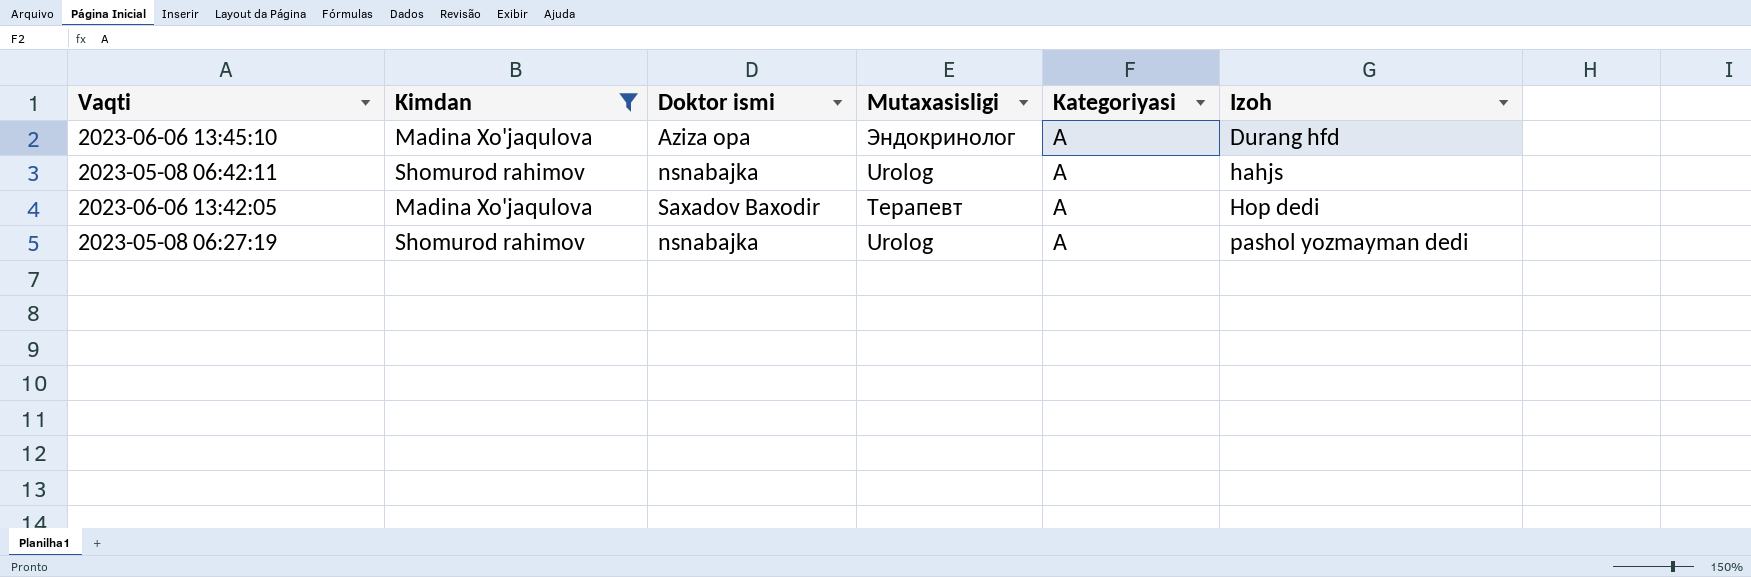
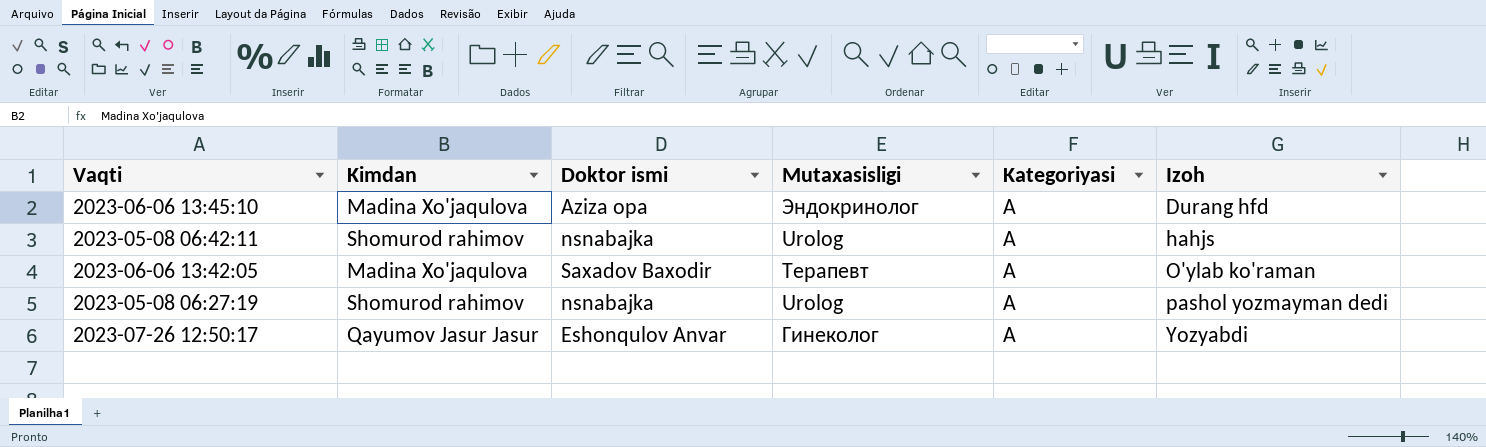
filter: Kimdan != Qayumov Jasur Jasur -> none
2023-06-06 13:42:05 | Izoh: Hop dedi -> O'ylab ko'raman

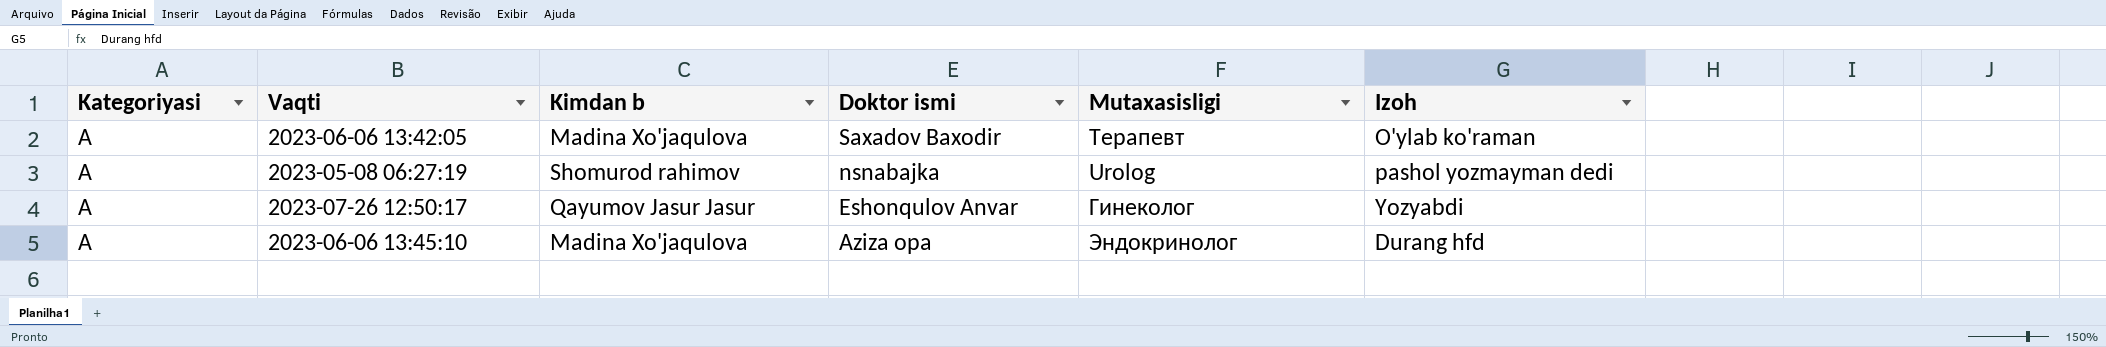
row order: Izoh ascending -> Doktor ismi descending
column Kategoriyasi | position: 5 -> 1
column name: Kimdan -> Kimdan b
row 2023-05-08 06:42:11: Shomurod rahimov | nsnabajka | Urolog | A | hahjs -> none

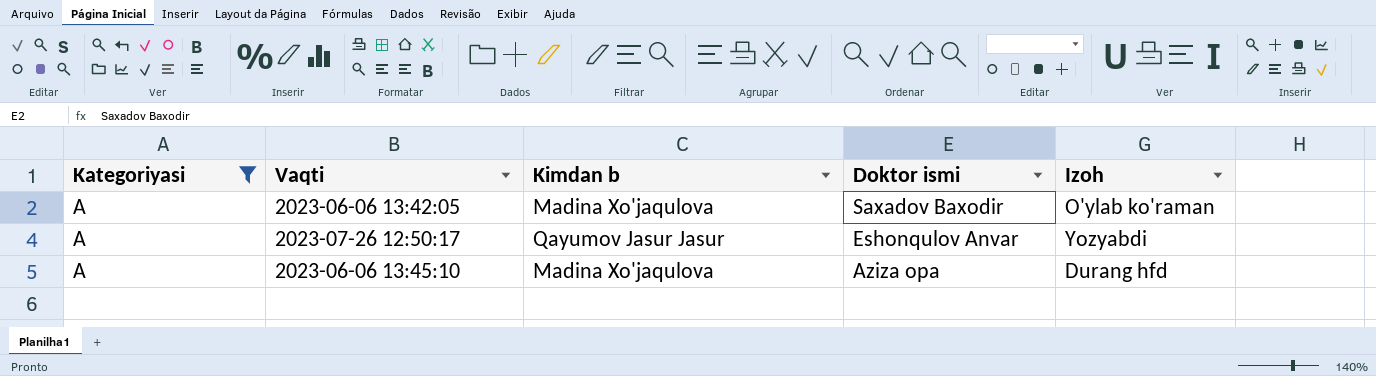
filter: none -> Kategoriyasi = А
column Mutaxasisligi | position: 5 -> none

